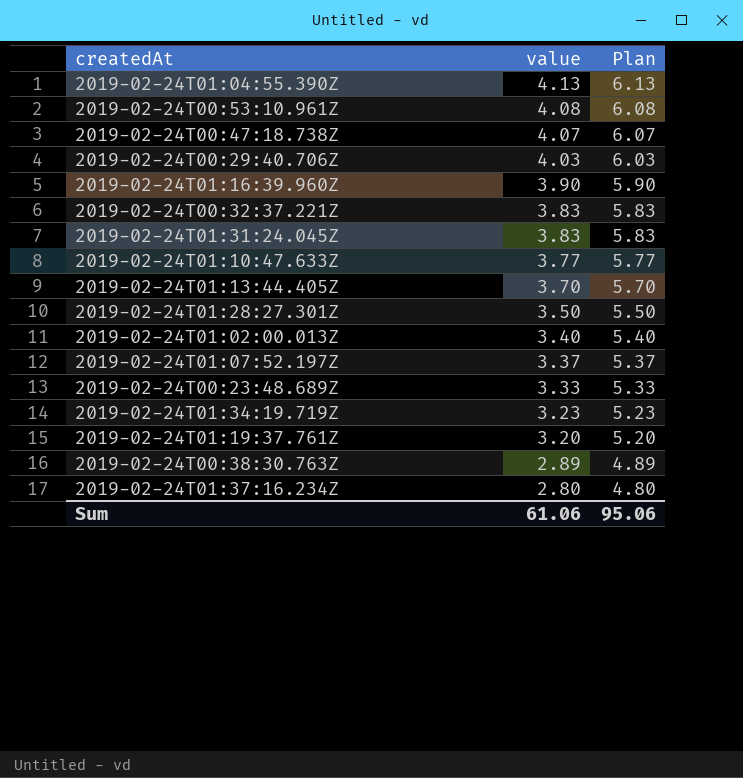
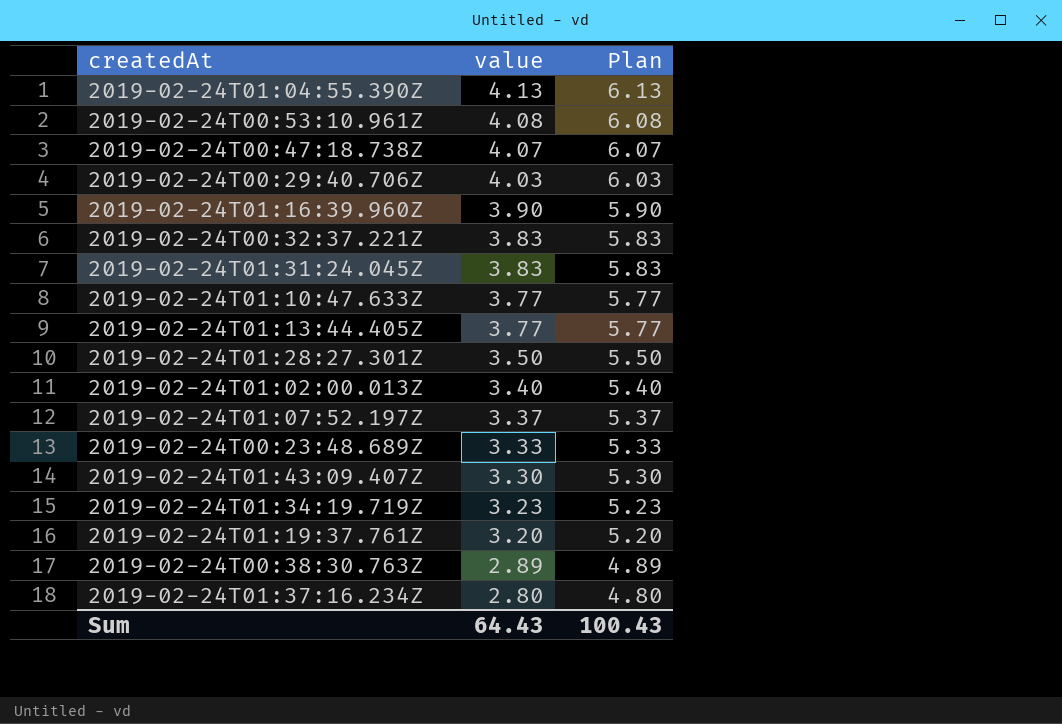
2019-02-24T01:13:44.405Z | value: 3.70 -> 3.77
2019-02-24T01:13:44.405Z | Plan: 5.70 -> 5.77
row 2019-02-24T01:43:09.407Z: none -> 3.30 | 5.30
Sum | value: 61.06 -> 64.43
Sum | Plan: 95.06 -> 100.43

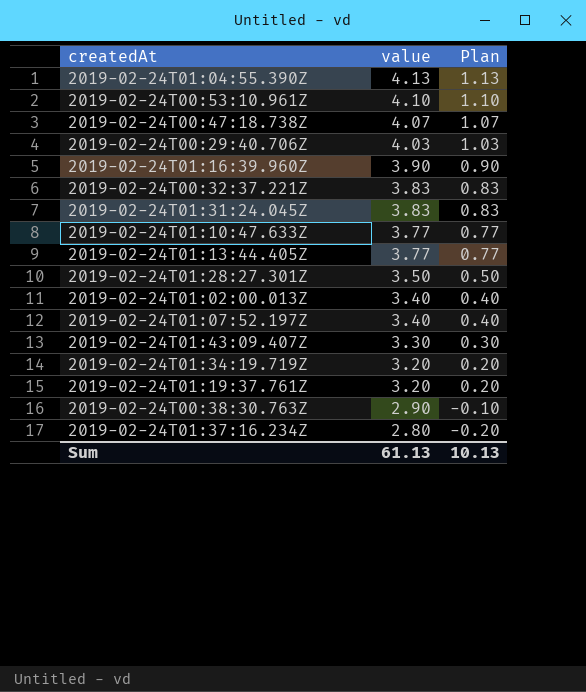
column Plan | formula: [value] + 2 -> [value] - 3
row 2019-02-24T00:23:48.689Z: 3.33 | 5.33 -> none
2019-02-24T00:53:10.961Z | value: 4.08 -> 4.10
2019-02-24T01:07:52.197Z | value: 3.37 -> 3.40
2019-02-24T01:34:19.719Z | value: 3.23 -> 3.20
2019-02-24T00:38:30.763Z | value: 2.89 -> 2.90
Sum | value: 64.43 -> 61.13
Sum | Plan: 100.43 -> 10.13

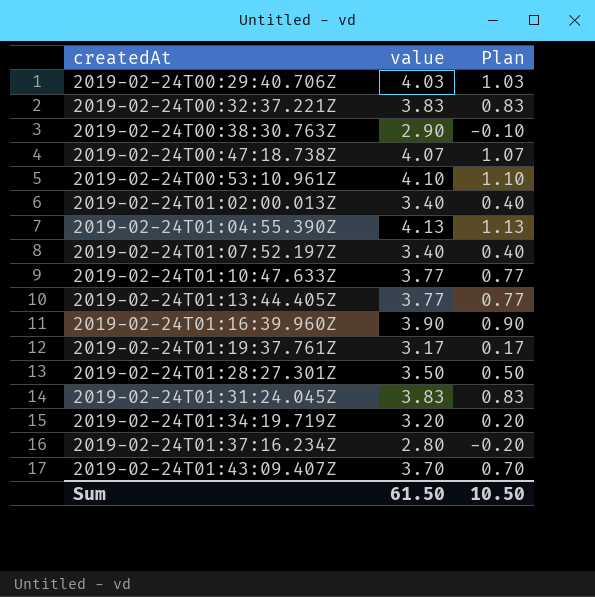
row order: value descending -> createdAt ascending
2019-02-24T01:19:37.761Z | value: 3.20 -> 3.17
2019-02-24T01:19:37.761Z | Plan: 0.20 -> 0.17
2019-02-24T01:43:09.407Z | value: 3.30 -> 3.70
2019-02-24T01:43:09.407Z | Plan: 0.30 -> 0.70
Sum | value: 61.13 -> 61.50
Sum | Plan: 10.13 -> 10.50

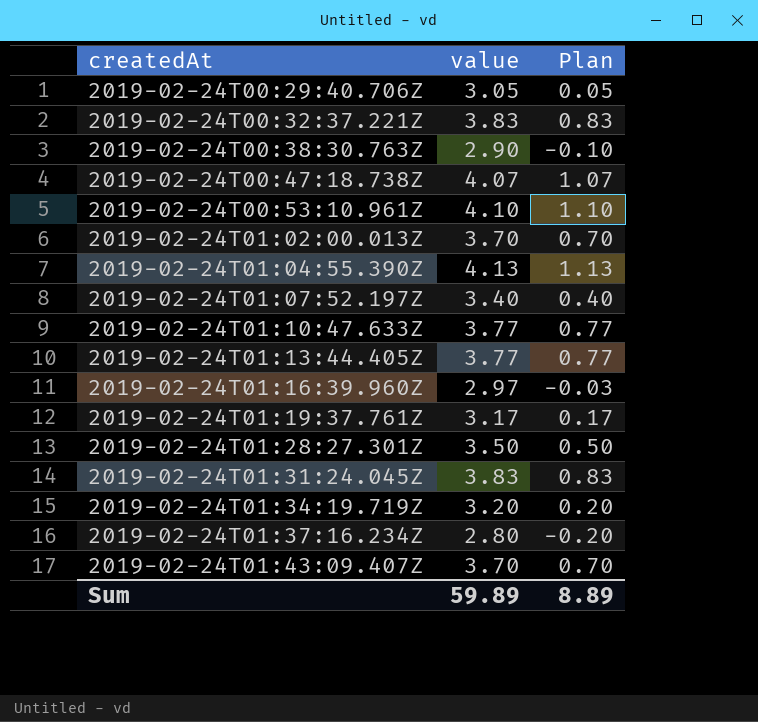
2019-02-24T00:29:40.706Z | value: 4.03 -> 3.05
2019-02-24T00:29:40.706Z | Plan: 1.03 -> 0.05
2019-02-24T01:02:00.013Z | value: 3.40 -> 3.70
2019-02-24T01:02:00.013Z | Plan: 0.40 -> 0.70
2019-02-24T01:16:39.960Z | value: 3.90 -> 2.97
2019-02-24T01:16:39.960Z | Plan: 0.90 -> -0.03
Sum | value: 61.50 -> 59.89
Sum | Plan: 10.50 -> 8.89

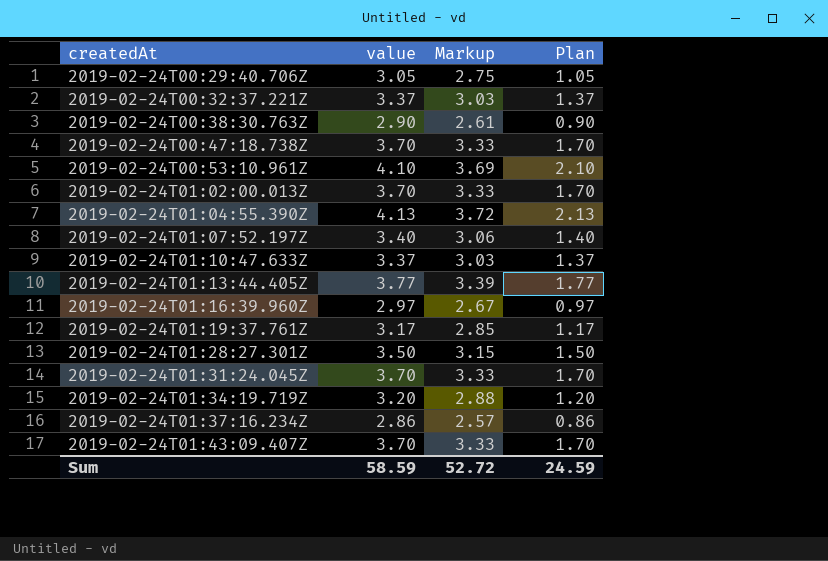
column Markup | formula: none -> [value] * 0.9
column Plan | formula: [value] - 3 -> [value] - 2
2019-02-24T00:32:37.221Z | value: 3.83 -> 3.37
2019-02-24T00:47:18.738Z | value: 4.07 -> 3.70
2019-02-24T01:10:47.633Z | value: 3.77 -> 3.37
2019-02-24T01:31:24.045Z | value: 3.83 -> 3.70
2019-02-24T01:37:16.234Z | value: 2.80 -> 2.86
Sum | value: 59.89 -> 58.59
Sum | Plan: 8.89 -> 24.59

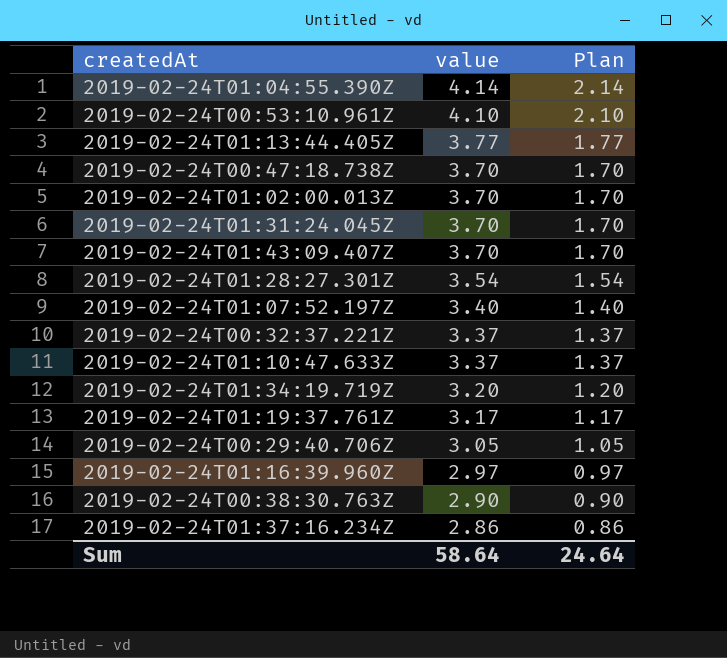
row order: createdAt ascending -> value descending
column Markup | formula: [value] * 0.9 -> none
2019-02-24T01:04:55.390Z | value: 4.13 -> 4.14
2019-02-24T01:04:55.390Z | Plan: 2.13 -> 2.14
2019-02-24T01:28:27.301Z | value: 3.50 -> 3.54
2019-02-24T01:28:27.301Z | Plan: 1.50 -> 1.54
Sum | value: 58.59 -> 58.64
Sum | Plan: 24.59 -> 24.64

